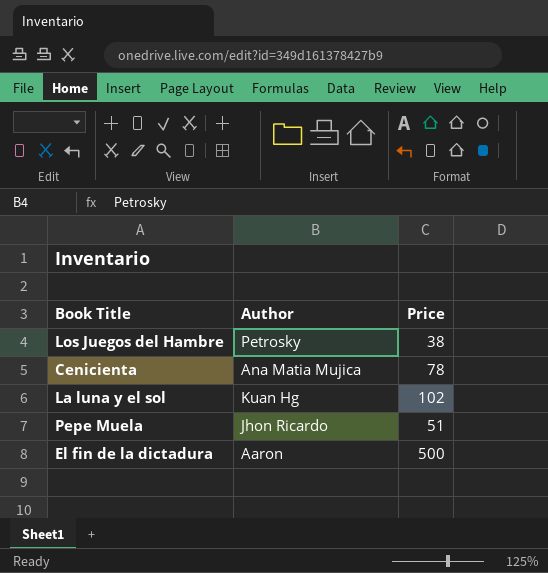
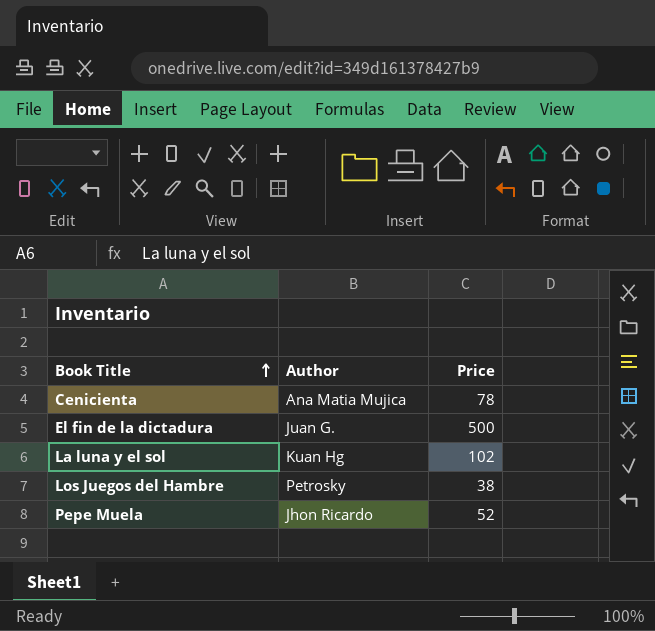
row order: none -> Book Title ascending
El fin de la dictadura | Author: Aaron -> Juan G.
Pepe Muela | Price: 51 -> 52

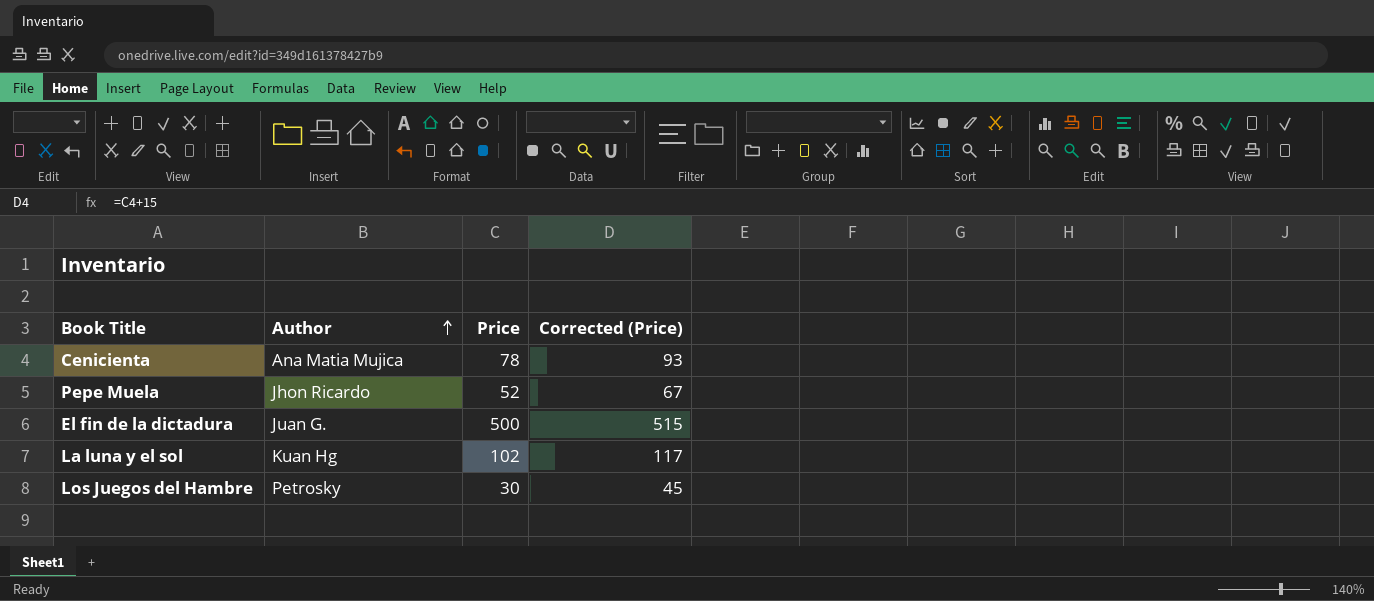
row order: Book Title ascending -> Author ascending
column Corrected (Price) | formula: none -> [Price] + 15
Los Juegos del Hambre | Price: 38 -> 30

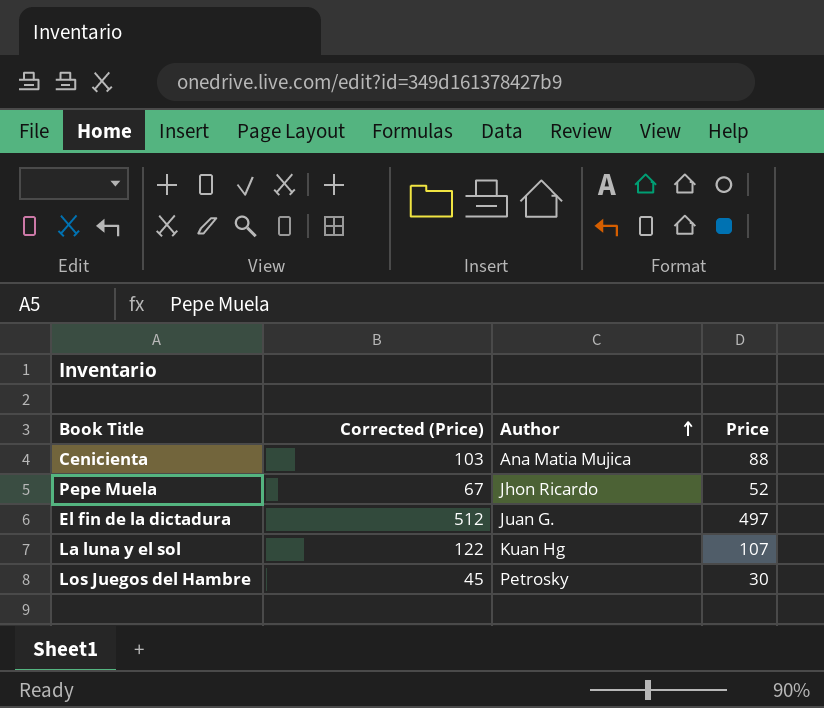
column Corrected (Price) | position: 4 -> 2
Cenicienta | Corrected (Price): 93 -> 103
Cenicienta | Price: 78 -> 88
El fin de la dictadura | Corrected (Price): 515 -> 512
El fin de la dictadura | Price: 500 -> 497
La luna y el sol | Corrected (Price): 117 -> 122
La luna y el sol | Price: 102 -> 107

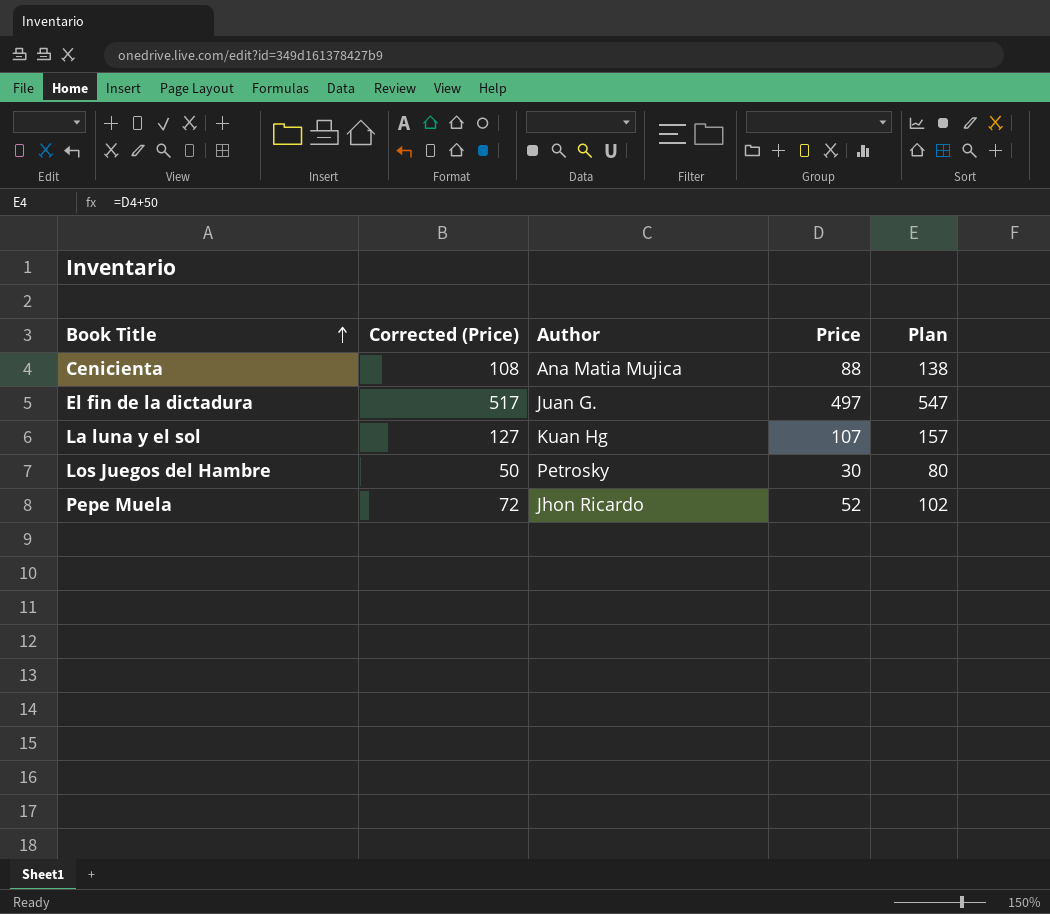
row order: Author ascending -> Book Title ascending
column Corrected (Price) | formula: [Price] + 15 -> [Price] + 20
column Plan | formula: none -> [Price] + 50

